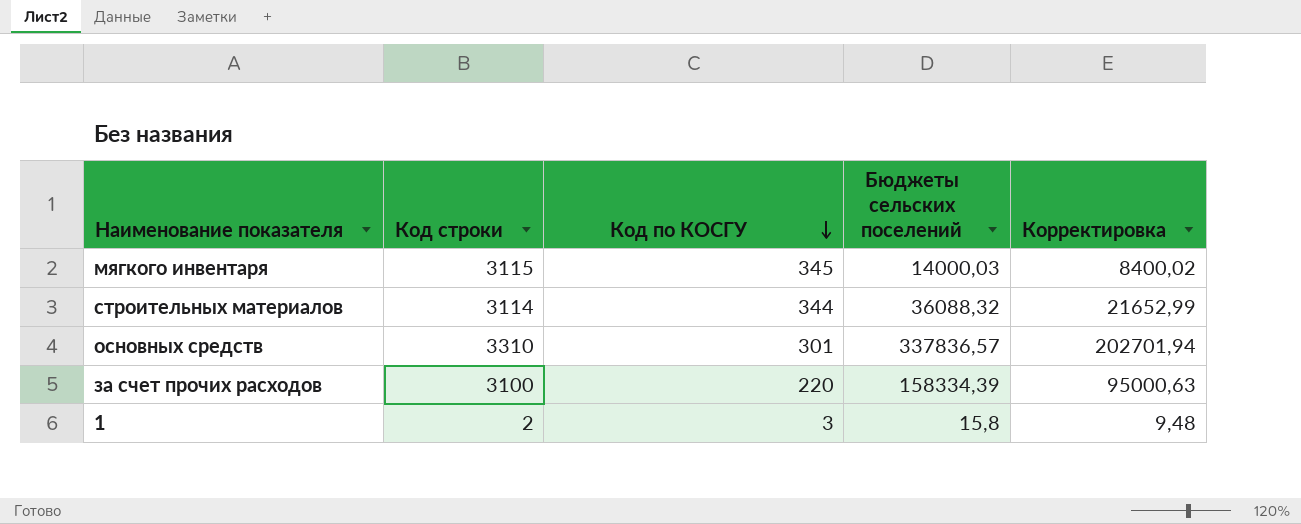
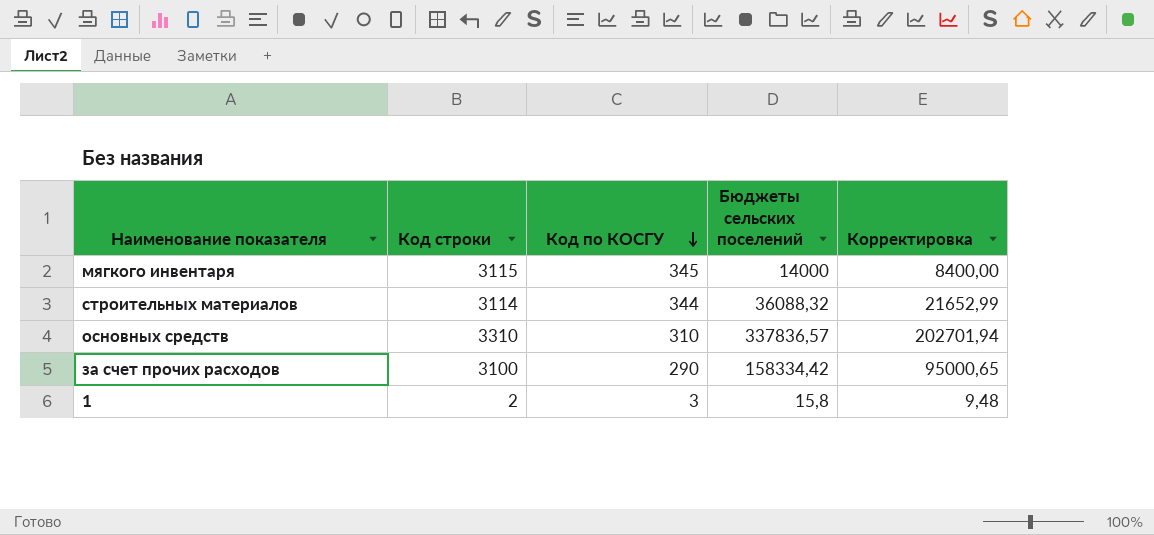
мягкого инвентаря | Бюджеты сельских поселений: 14000,03 -> 14000
мягкого инвентаря | Корректировка: 8400,02 -> 8400,00
основных средств | Код по КОСГУ: 301 -> 310
за счет прочих расходов | Код по КОСГУ: 220 -> 290
за счет прочих расходов | Бюджеты сельских поселений: 158334,39 -> 158334,42
за счет прочих расходов | Корректировка: 95000,63 -> 95000,65

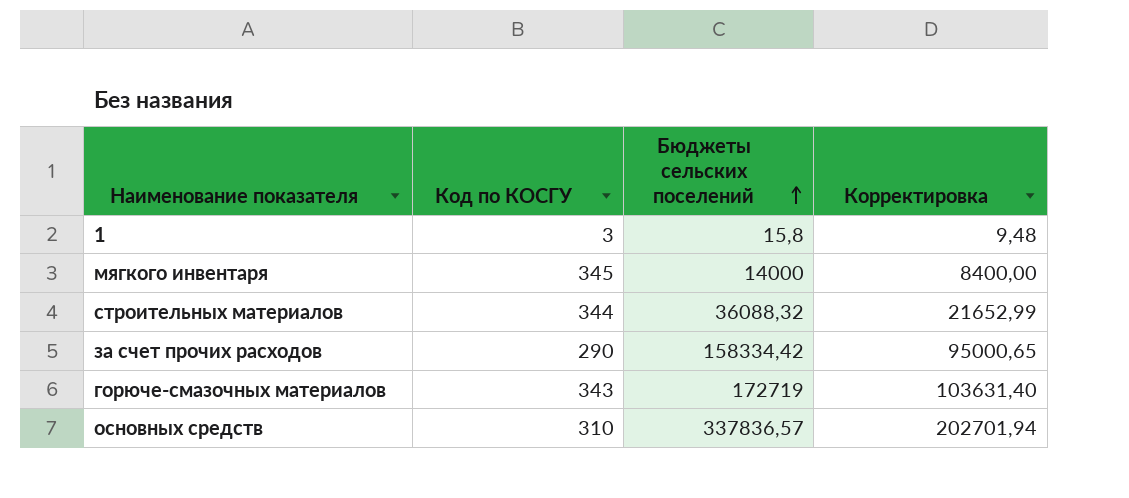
row order: Код по КОСГУ descending -> Бюджеты сельских поселений ascending
column Код строки | position: 2 -> none
row горюче-смазочных материалов: none -> 343 | 172719 | 103631,40

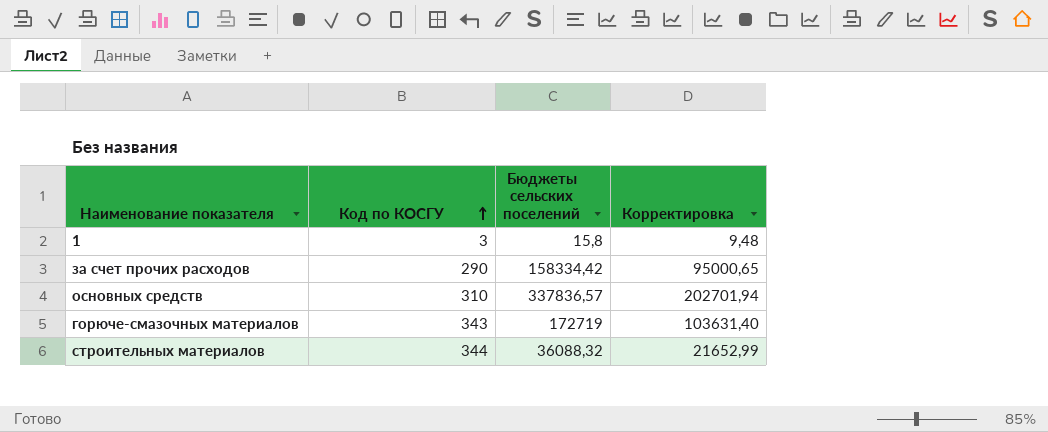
row order: Бюджеты сельских поселений ascending -> Код по КОСГУ ascending
row мягкого инвентаря: 345 | 14000 | 8400,00 -> none

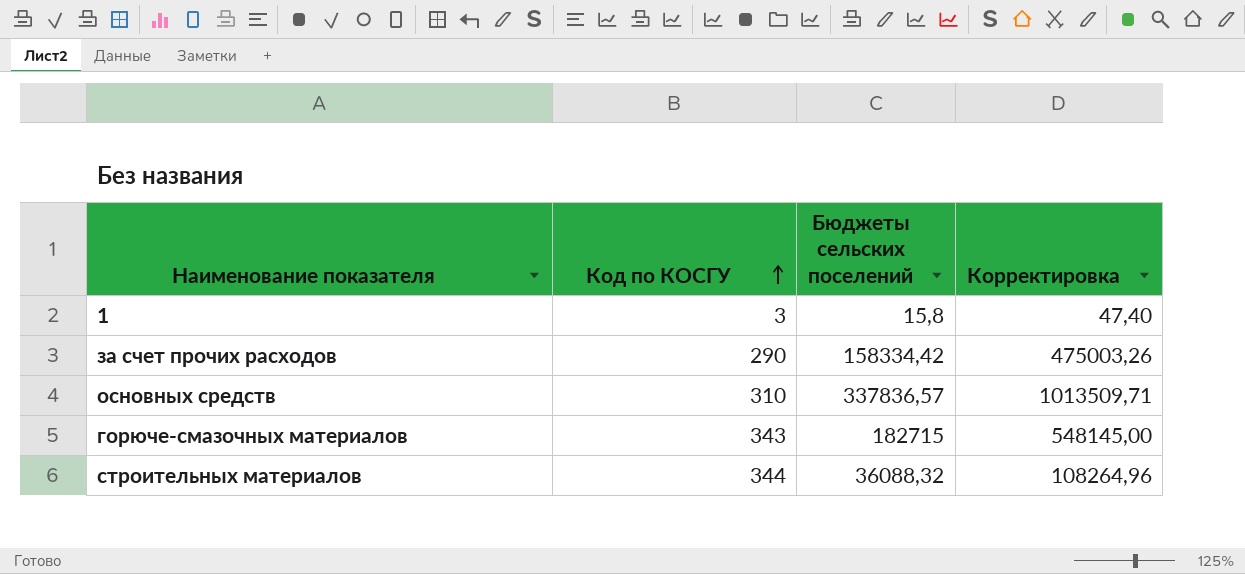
column Корректировка | formula: [Бюджеты сельских поселений] * 0,6 -> [Бюджеты сельских поселений] * 3
горюче-смазочных материалов | Бюджеты сельских поселений: 172719 -> 182715

